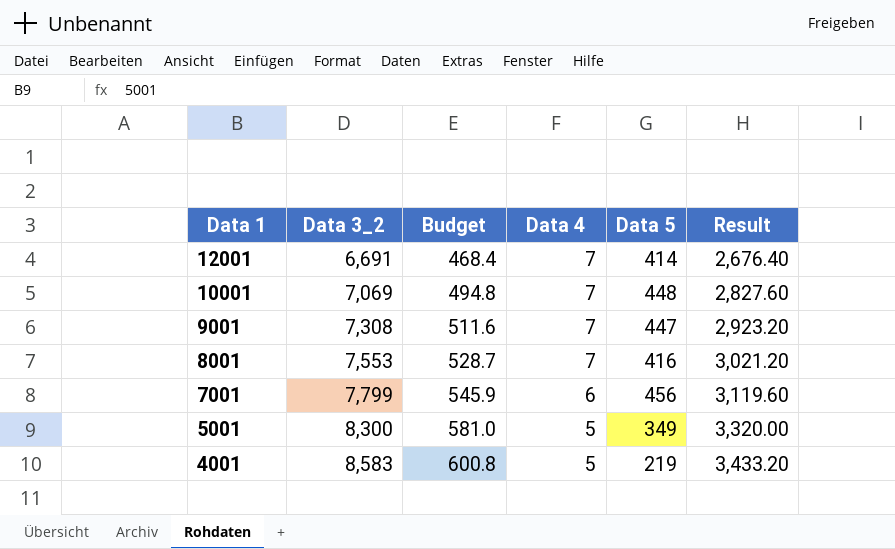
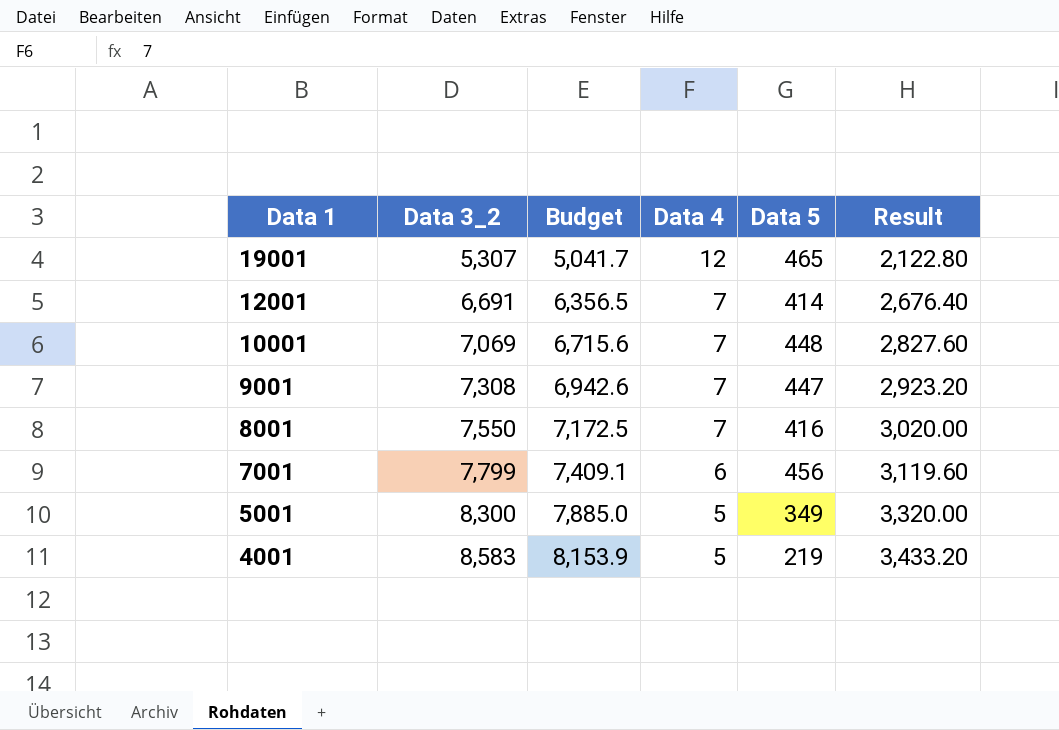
column Budget | formula: [Data 3_2] * 0.07 -> [Data 3_2] * 0.95
row 19001: none -> 5,307 | 5,041.7 | 12 | 465 | 2,122.80
8001 | Data 3_2: 7,553 -> 7,550
8001 | Result: 3,021.20 -> 3,020.00

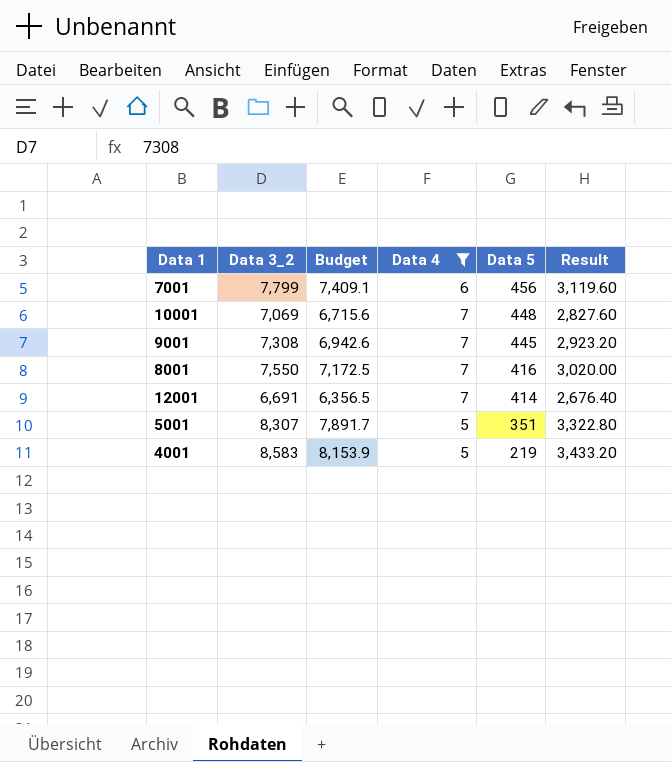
filter: none -> Data 4 != 12
row order: Data 1 descending -> Data 5 descending
9001 | Data 5: 447 -> 445
5001 | Data 3_2: 8,300 -> 8,307
5001 | Budget: 7,885.0 -> 7,891.7
5001 | Data 5: 349 -> 351
5001 | Result: 3,320.00 -> 3,322.80

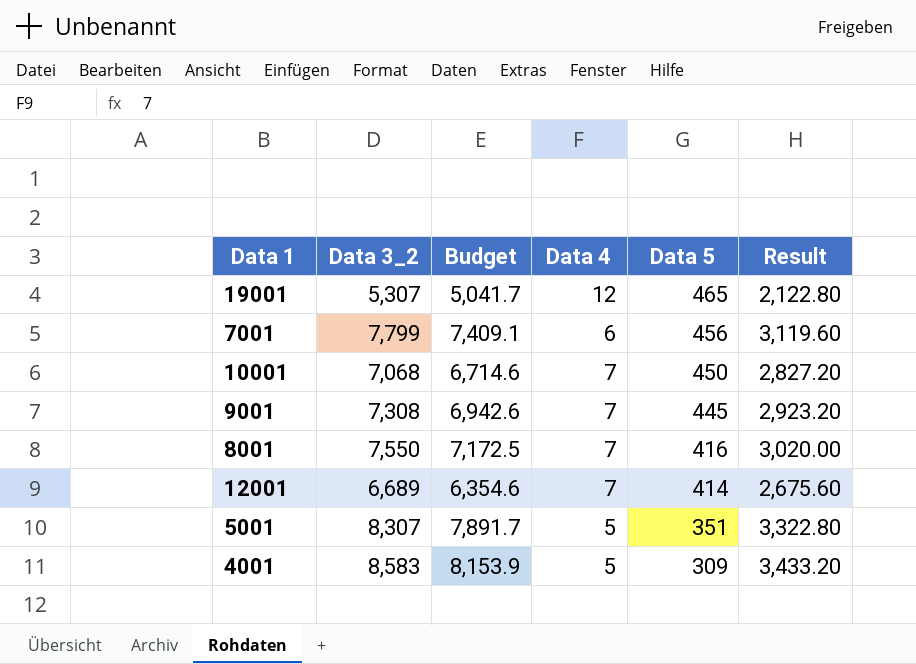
filter: Data 4 != 12 -> none
10001 | Data 3_2: 7,069 -> 7,068
10001 | Budget: 6,715.6 -> 6,714.6
10001 | Data 5: 448 -> 450
10001 | Result: 2,827.60 -> 2,827.20
12001 | Data 3_2: 6,691 -> 6,689
12001 | Budget: 6,356.5 -> 6,354.6
12001 | Result: 2,676.40 -> 2,675.60
4001 | Data 5: 219 -> 309

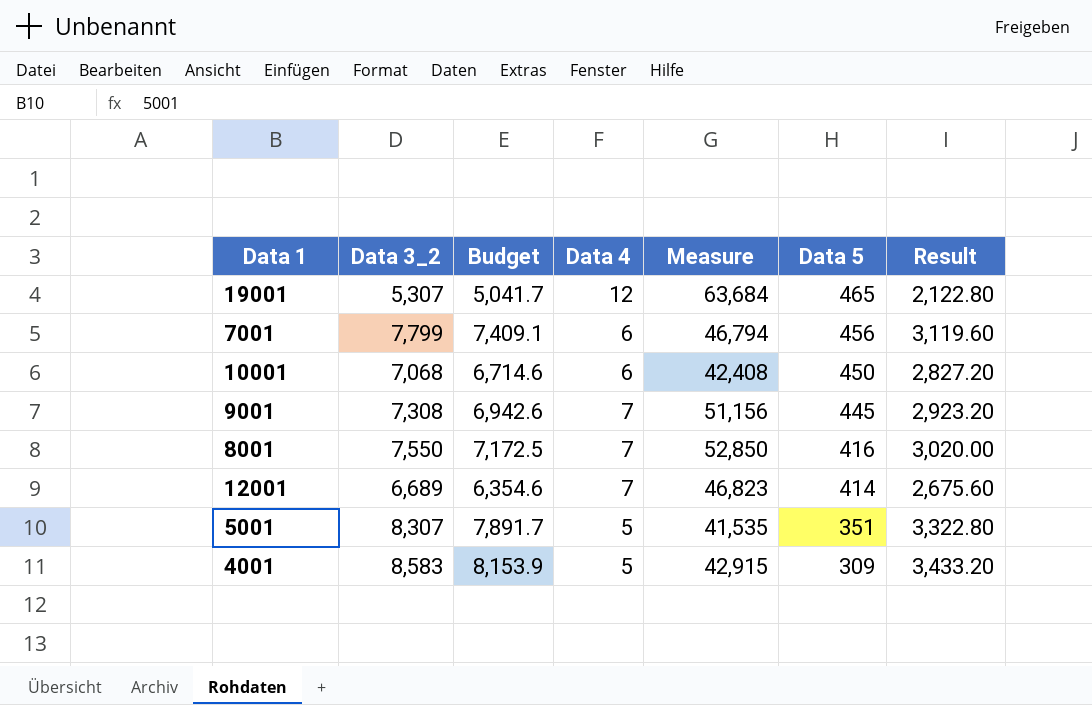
column Measure | formula: none -> [Data 3_2] * [Data 4]
10001 | Data 4: 7 -> 6

